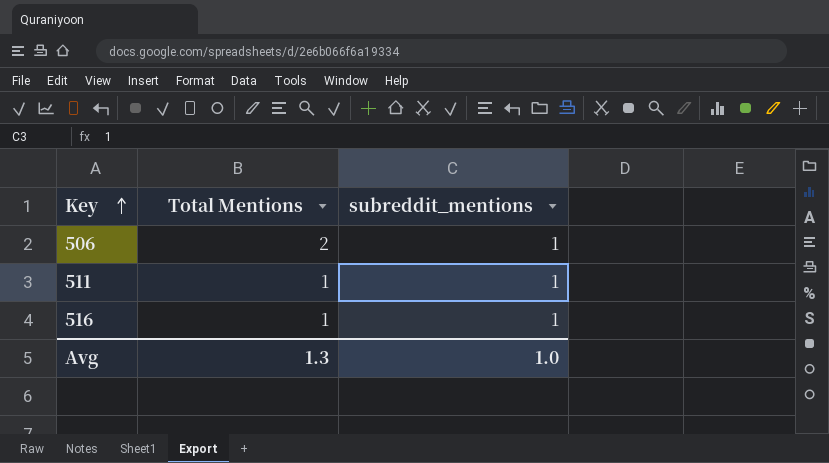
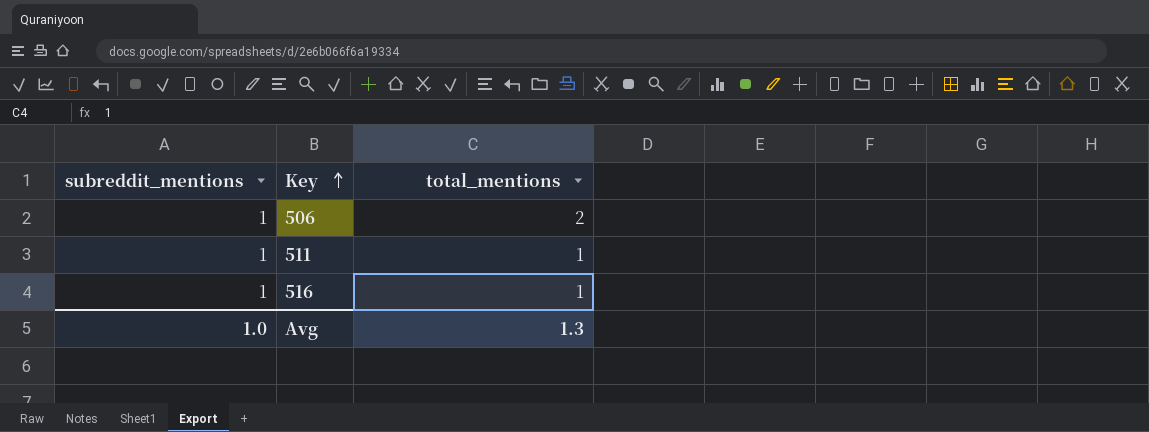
column subreddit_mentions | position: 3 -> 1
column name: Total Mentions -> total_mentions

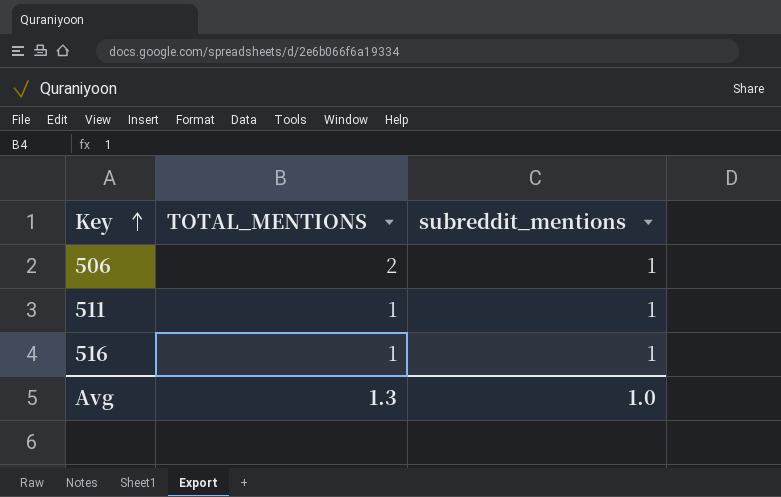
column name: total_mentions -> TOTAL_MENTIONS
column subreddit_mentions | position: 1 -> 3

